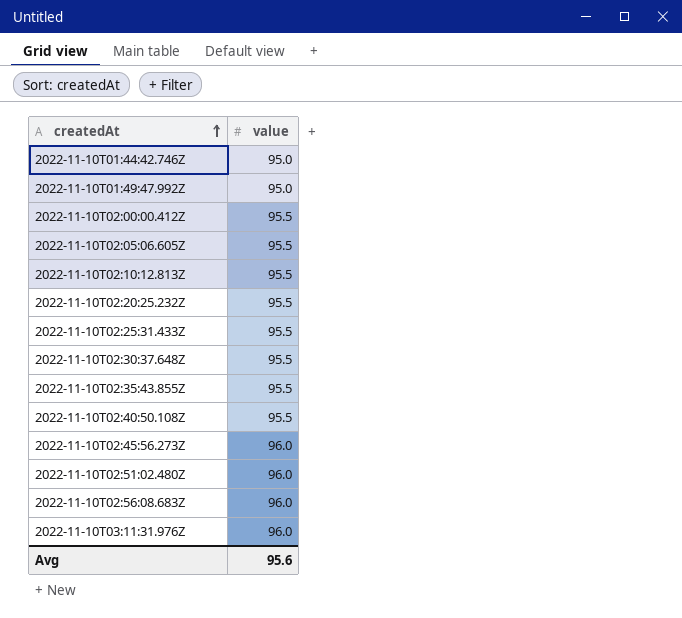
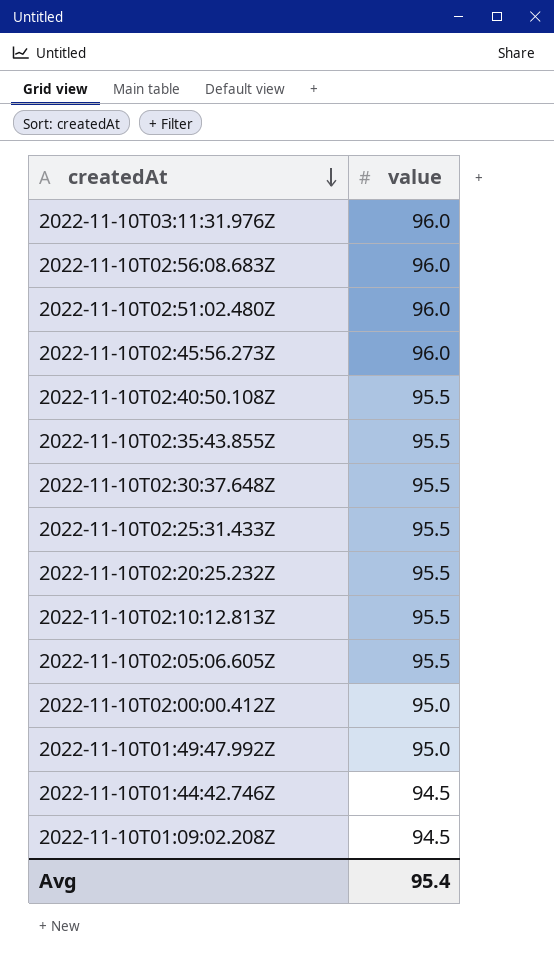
row order: createdAt ascending -> createdAt descending
2022-11-10T02:00:00.412Z | value: 95.5 -> 95.0
2022-11-10T01:44:42.746Z | value: 95.0 -> 94.5
row 2022-11-10T01:09:02.208Z: none -> 94.5
Avg | value: 95.6 -> 95.4

